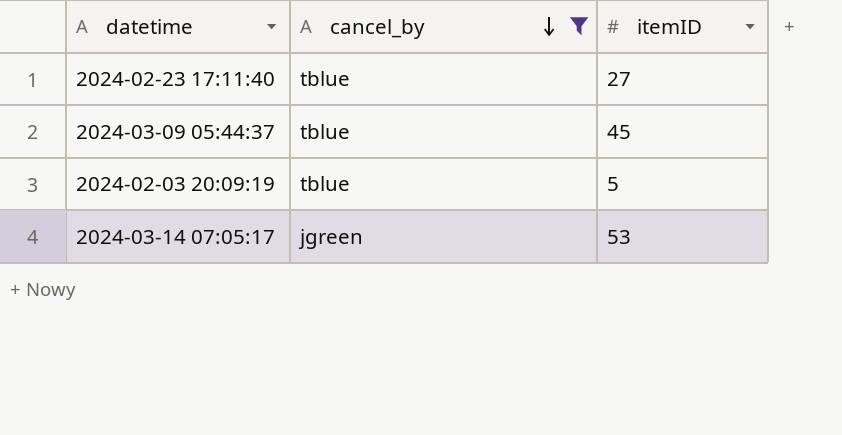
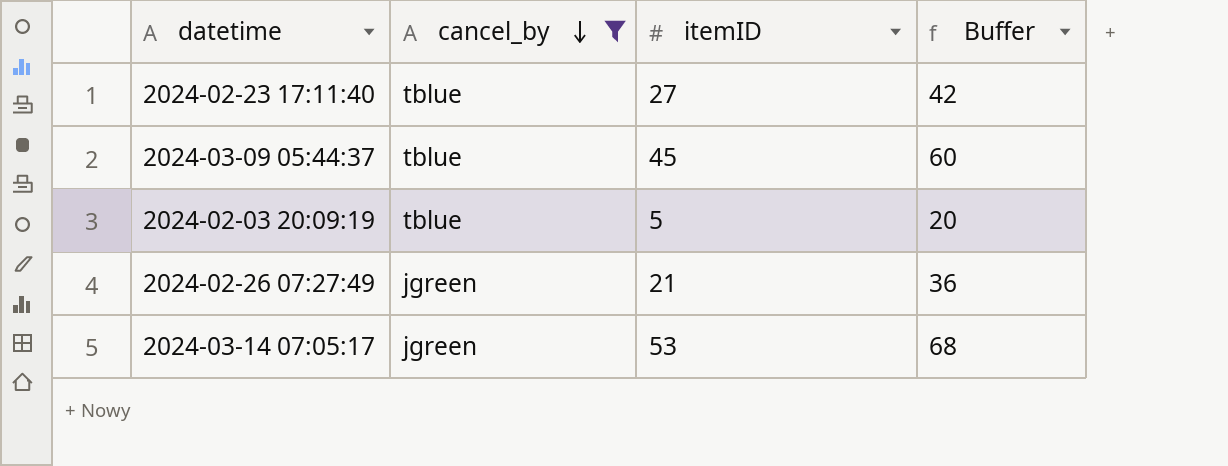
column Buffer | formula: none -> [itemID] + 15
row 2024-02-26 07:27:49: none -> jgreen | 21 | 36

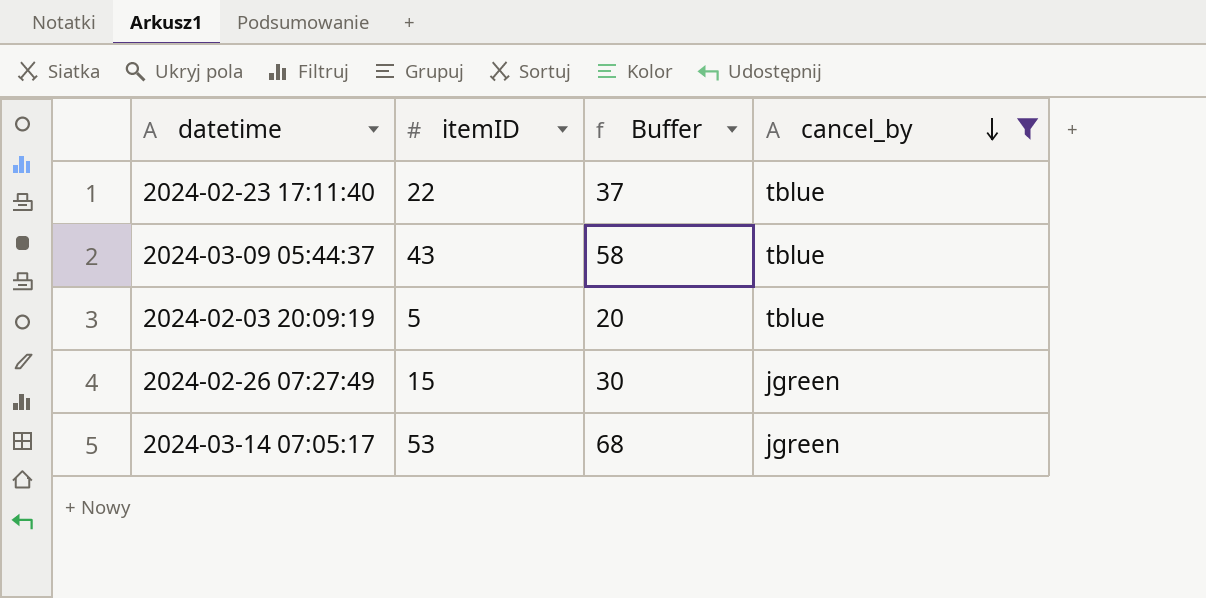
column cancel_by | position: 2 -> 4
2024-02-23 17:11:40 | itemID: 27 -> 22
2024-02-23 17:11:40 | Buffer: 42 -> 37
2024-03-09 05:44:37 | itemID: 45 -> 43
2024-03-09 05:44:37 | Buffer: 60 -> 58
2024-02-26 07:27:49 | itemID: 21 -> 15
2024-02-26 07:27:49 | Buffer: 36 -> 30

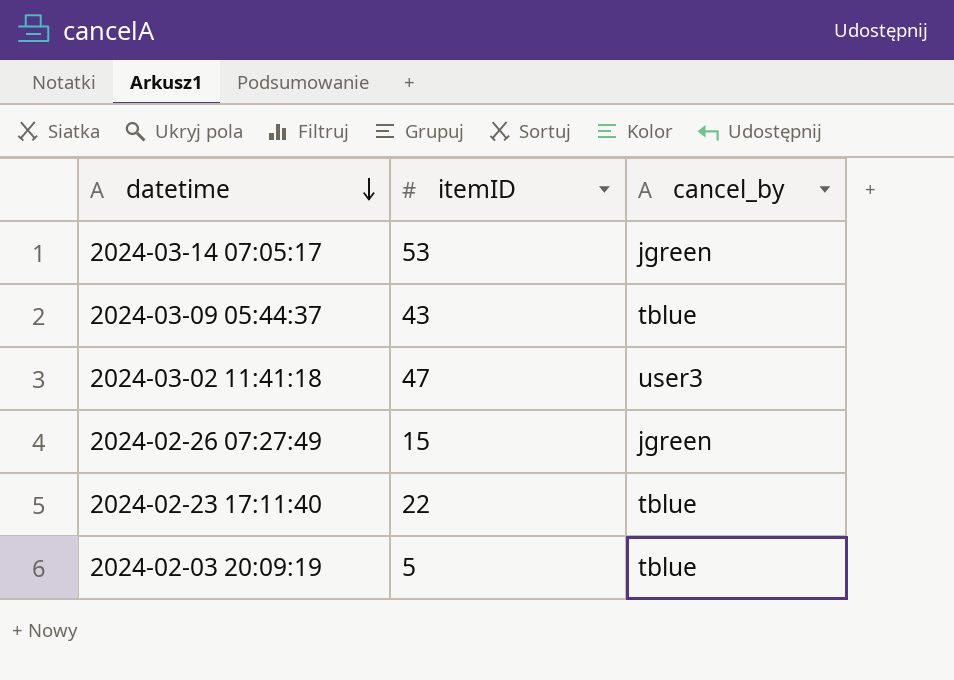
filter: cancel_by != user3 -> none
row order: cancel_by descending -> datetime descending
column Buffer | formula: [itemID] + 15 -> none

